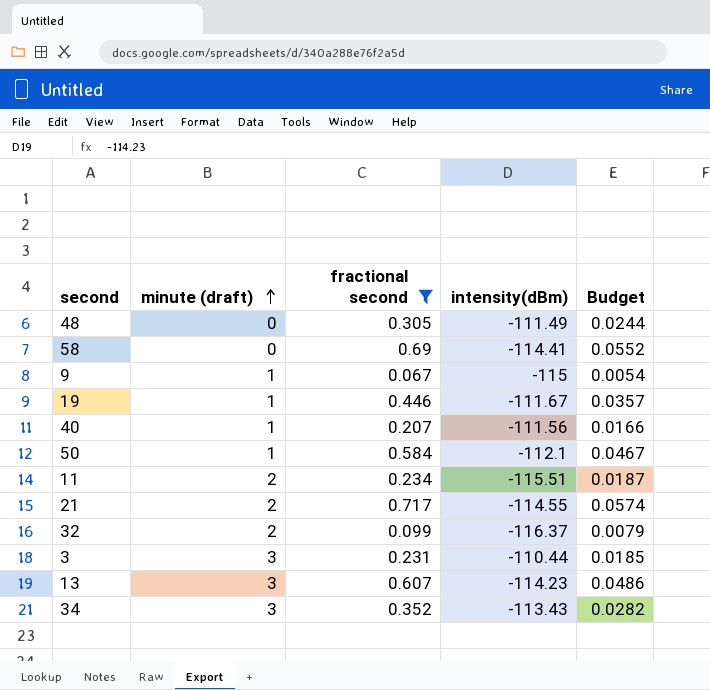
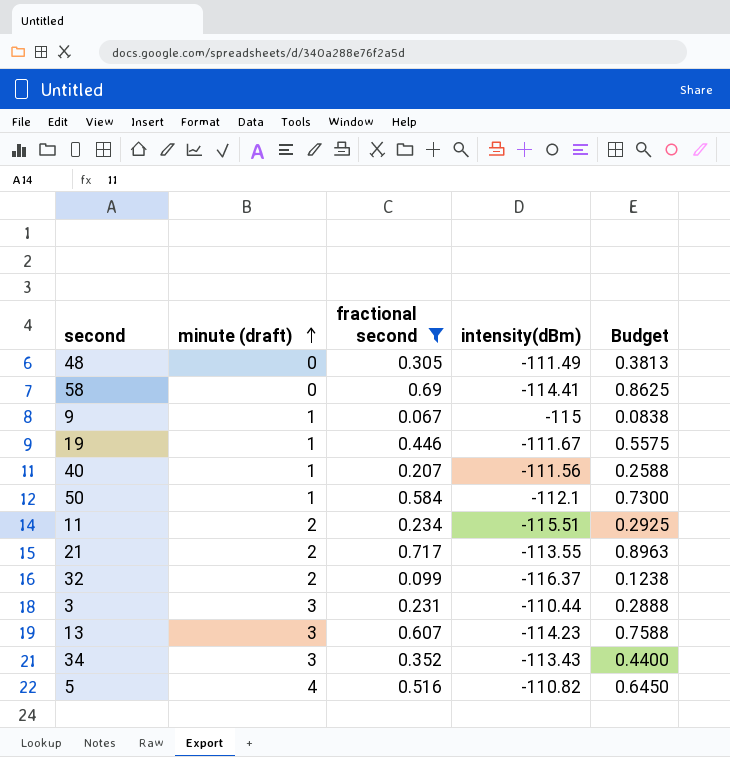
column Budget | formula: [fractional second] * 0.08 -> [fractional second] * 1.25
21 | intensity(dBm): -114.55 -> -113.55
row 5: none -> 4 | 0.516 | -110.82 | 0.6450

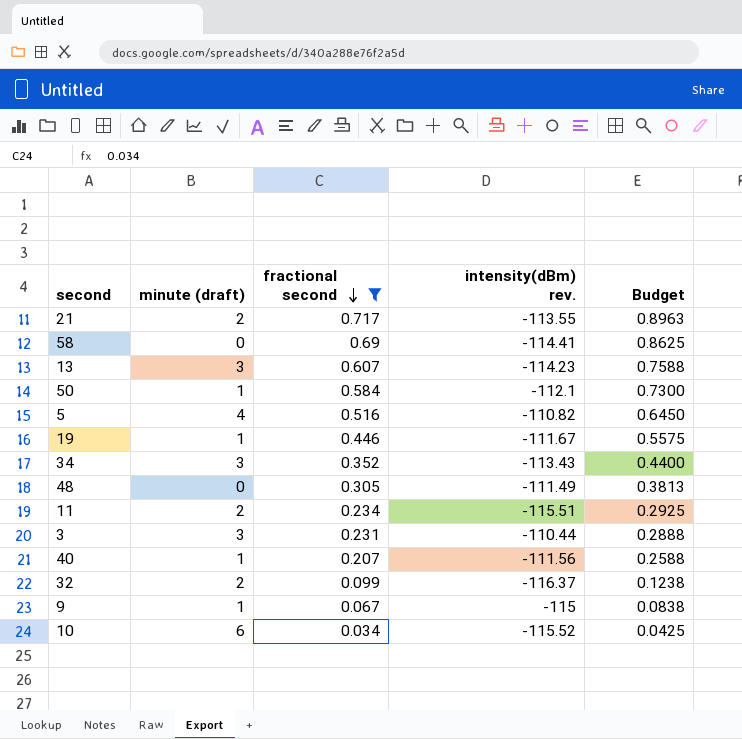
row order: minute (draft) ascending -> fractional second descending
column name: intensity(dBm) -> intensity(dBm) rev.
row 10: none -> 6 | 0.034 | -115.52 | 0.0425

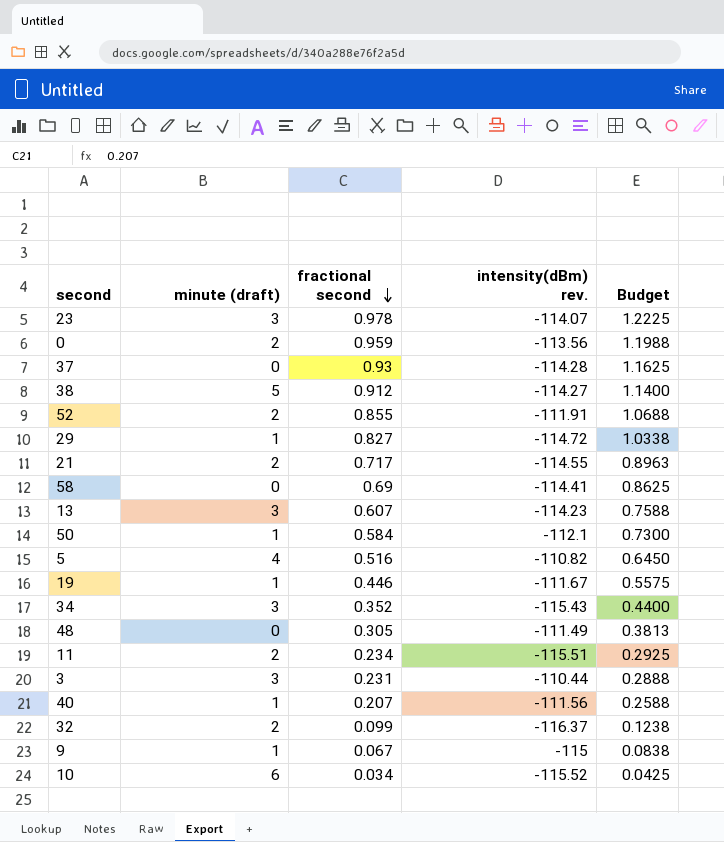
filter: fractional second <= 0.717 -> none
21 | intensity(dBm) rev.: -113.55 -> -114.55
34 | intensity(dBm) rev.: -113.43 -> -115.43

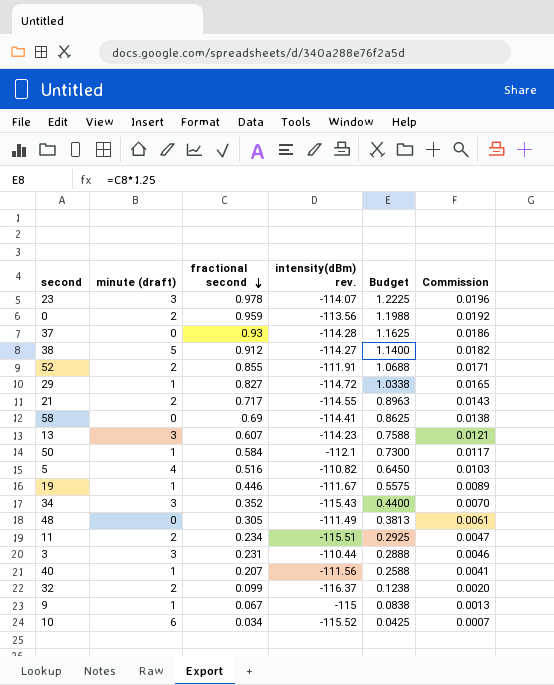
column Commission | formula: none -> [fractional second] * 0.02

